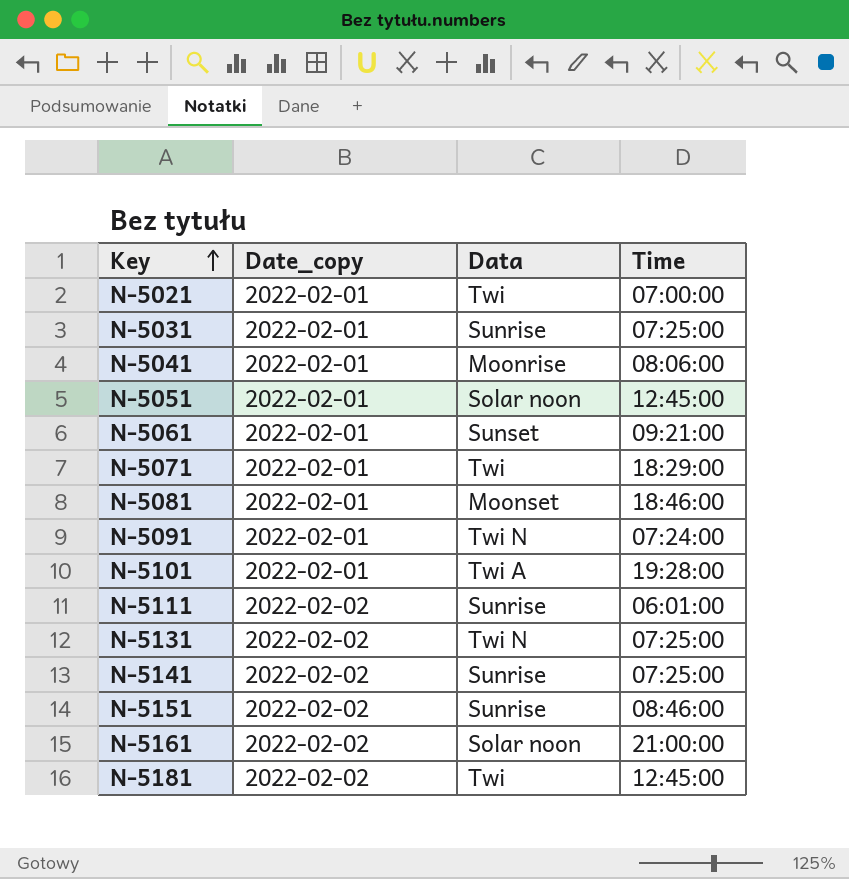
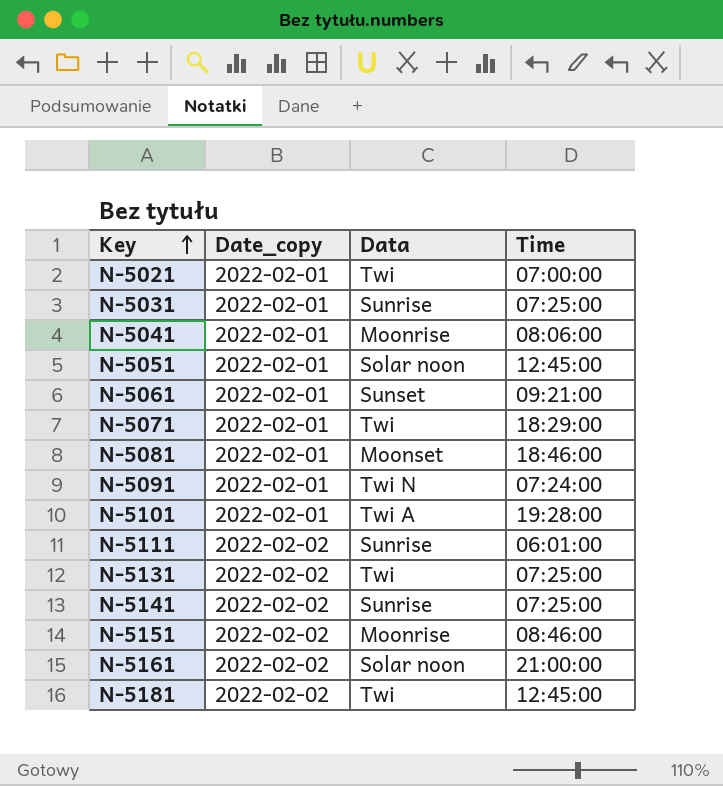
N-5131 | Data: Twi N -> Twi
N-5151 | Data: Sunrise -> Moonrise

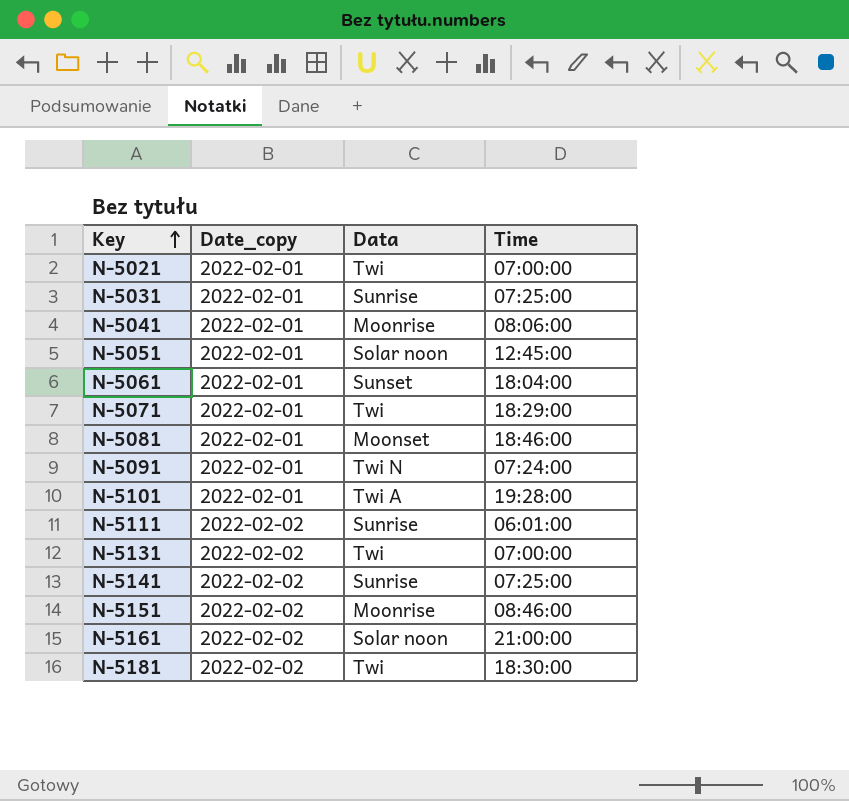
N-5061 | Time: 09:21:00 -> 18:04:00
N-5131 | Time: 07:25:00 -> 07:00:00
N-5181 | Time: 12:45:00 -> 18:30:00

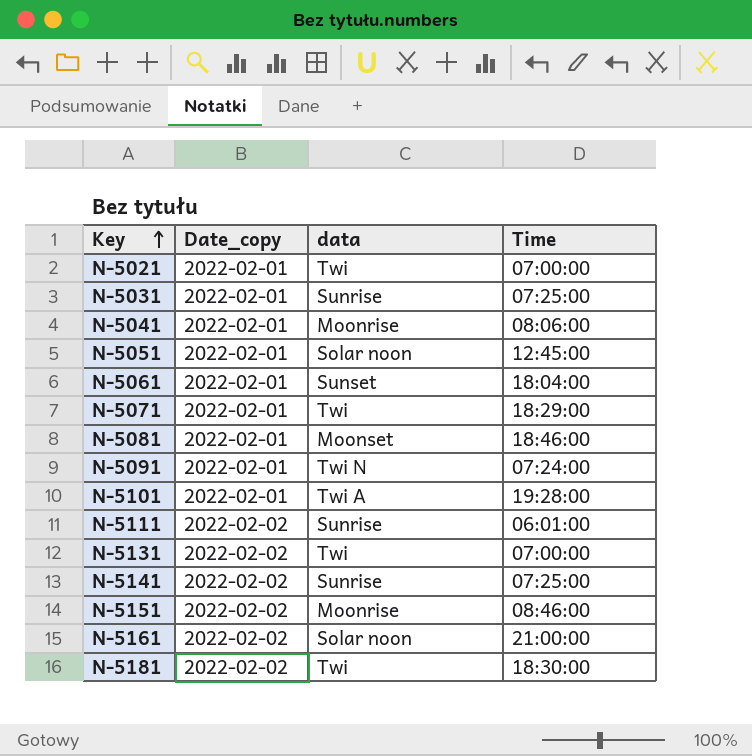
column name: Data -> data

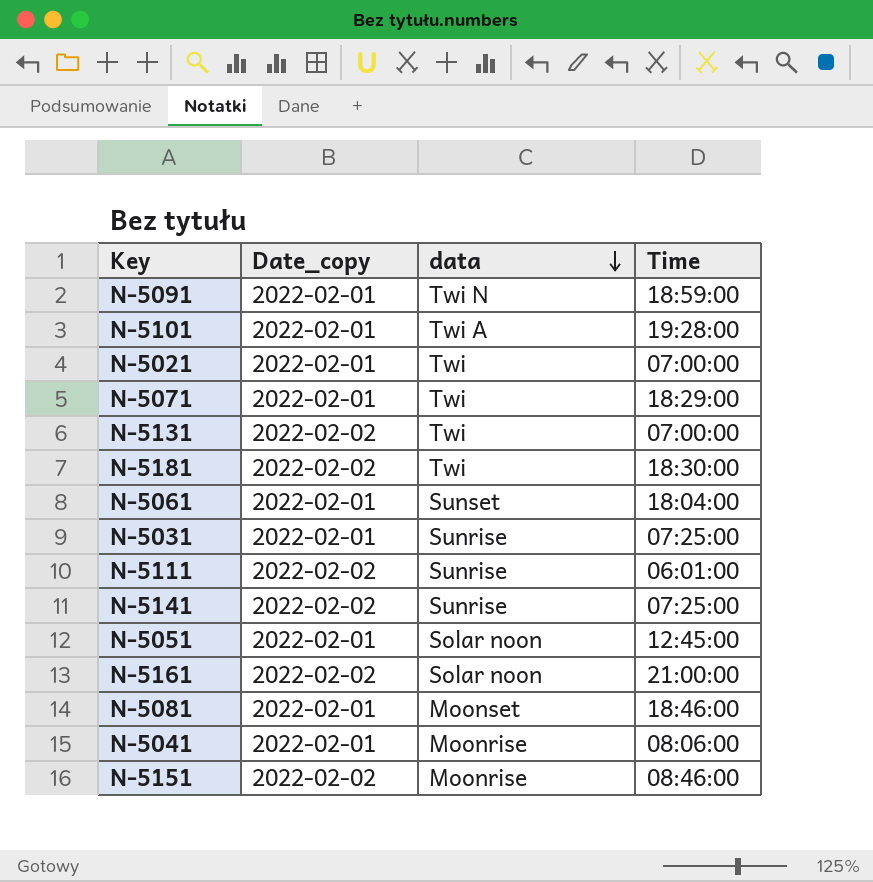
row order: Key ascending -> data descending
N-5091 | Time: 07:24:00 -> 18:59:00

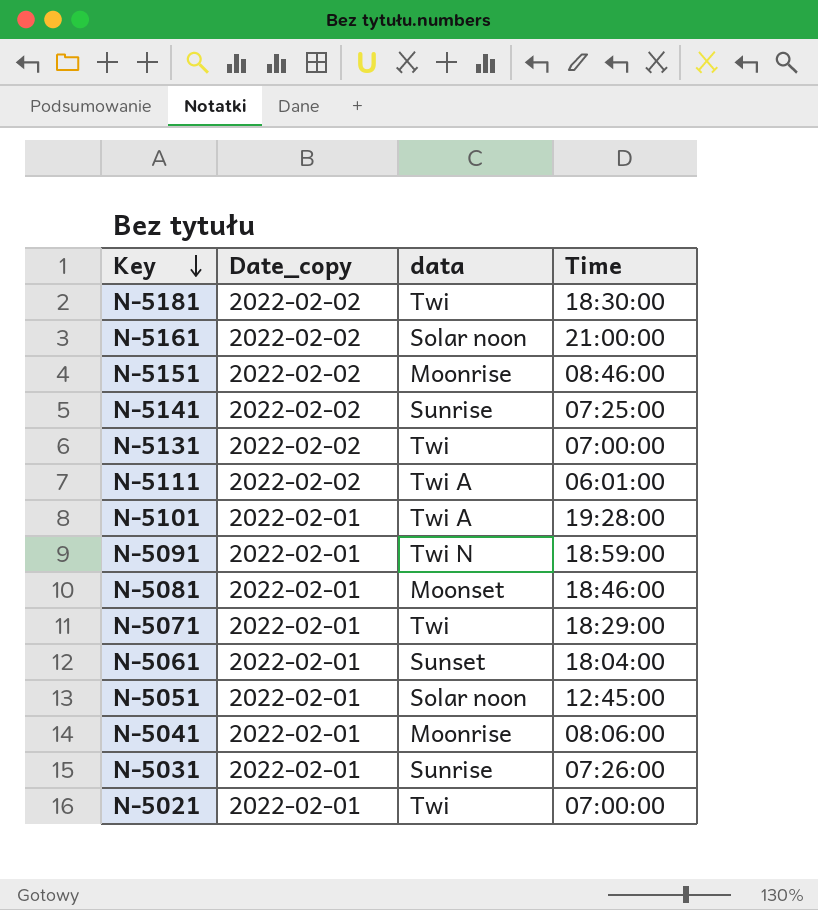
row order: data descending -> Key descending
N-5111 | data: Sunrise -> Twi A
N-5031 | Time: 07:25:00 -> 07:26:00

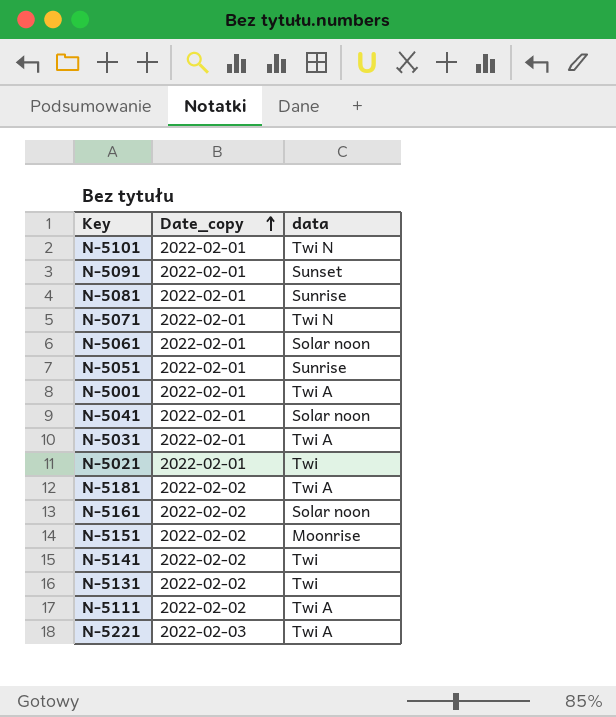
row order: Key descending -> Date_copy ascending
column Time | position: 4 -> none
N-5101 | data: Twi A -> Twi N
N-5091 | data: Twi N -> Sunset
N-5081 | data: Moonset -> Sunrise
N-5071 | data: Twi -> Twi N
N-5061 | data: Sunset -> Solar noon
N-5051 | data: Solar noon -> Sunrise
row N-5001: none -> 2022-02-01 | Twi A
N-5041 | data: Moonrise -> Solar noon
N-5031 | data: Sunrise -> Twi A
N-5181 | data: Twi -> Twi A
N-5141 | data: Sunrise -> Twi
row N-5221: none -> 2022-02-03 | Twi A

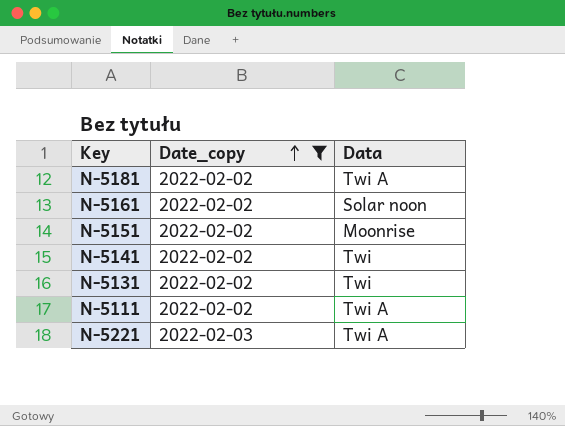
filter: none -> Date_copy != 2022-02-01
column name: data -> Data

